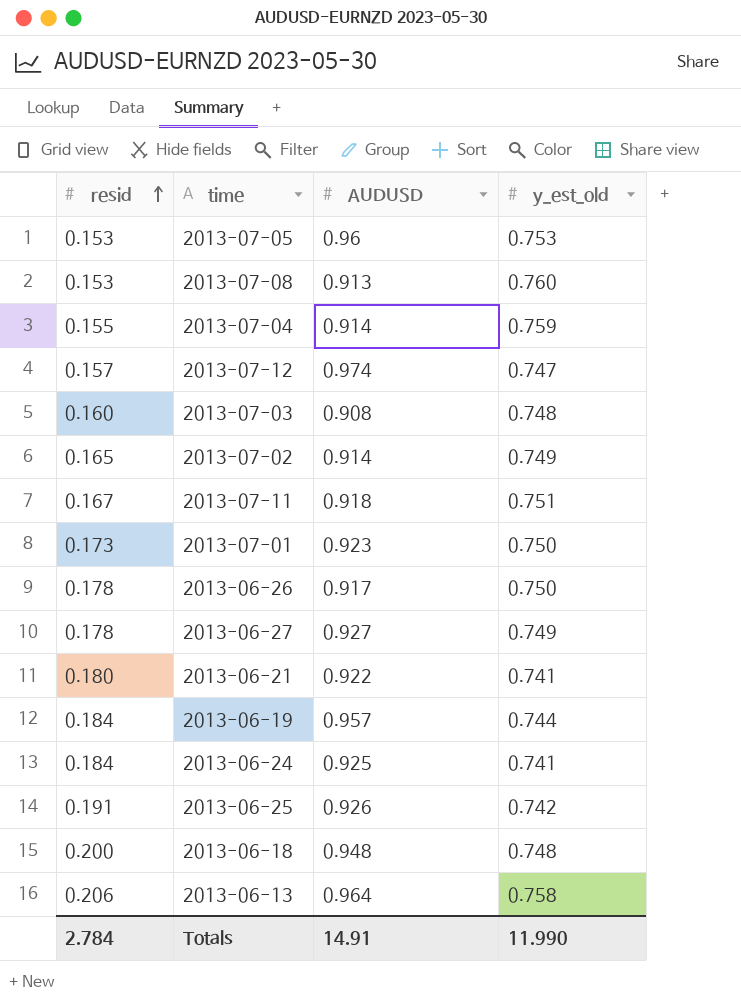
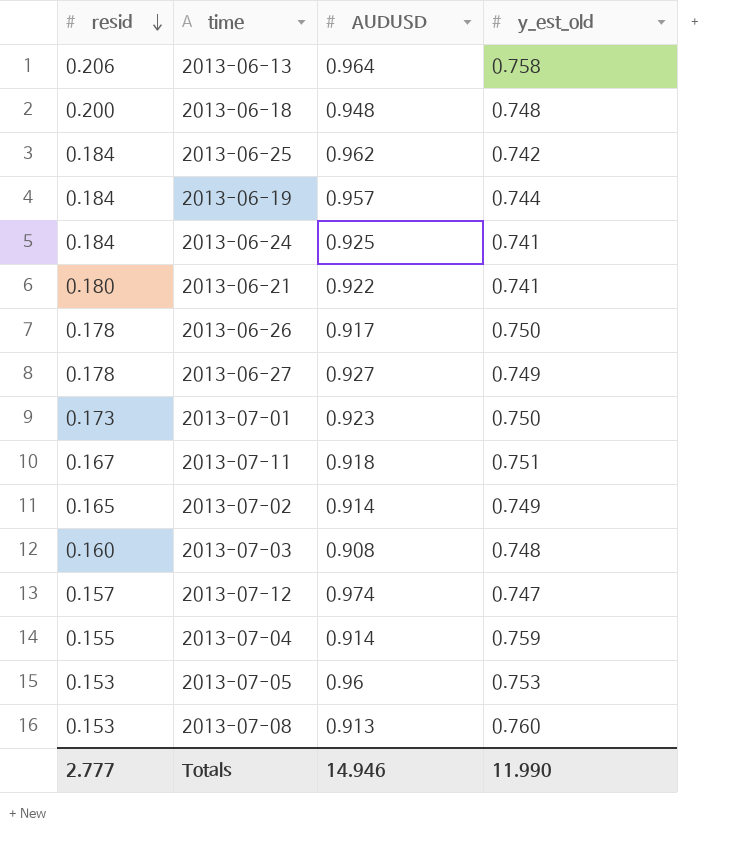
row order: resid ascending -> resid descending
2013-06-25 | resid: 0.191 -> 0.184
2013-06-25 | AUDUSD: 0.926 -> 0.962
Totals | resid: 2.784 -> 2.777
Totals | AUDUSD: 14.91 -> 14.946

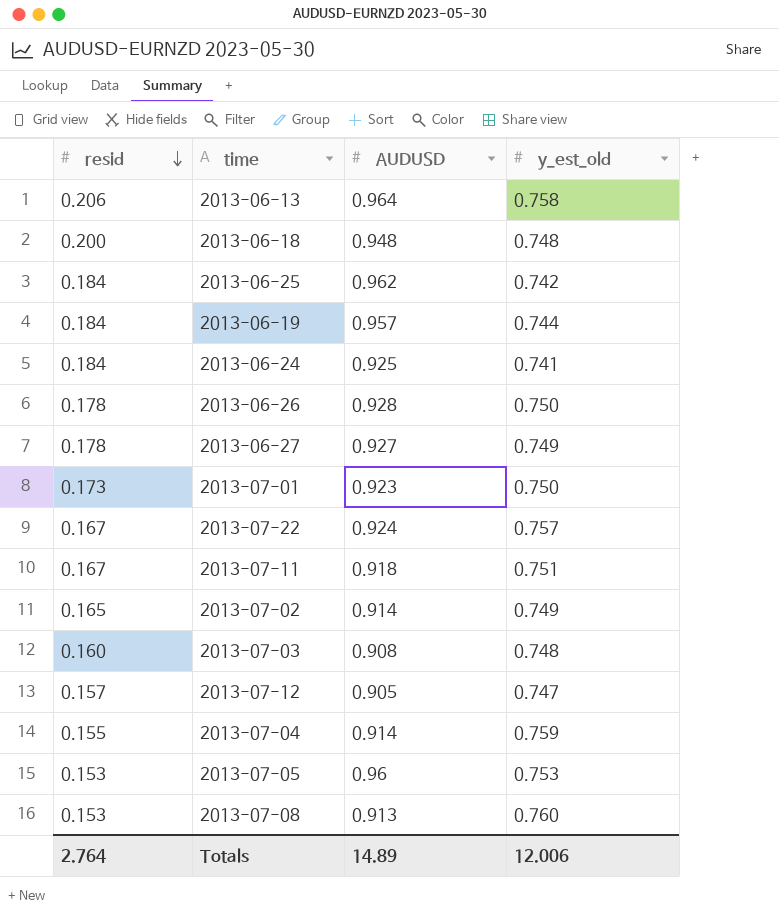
row 2013-06-21: 0.180 | 0.922 | 0.741 -> none
2013-06-26 | AUDUSD: 0.917 -> 0.928
row 2013-07-22: none -> 0.167 | 0.924 | 0.757
2013-07-12 | AUDUSD: 0.974 -> 0.905
Totals | resid: 2.777 -> 2.764
Totals | AUDUSD: 14.946 -> 14.89
Totals | y_est_old: 11.990 -> 12.006

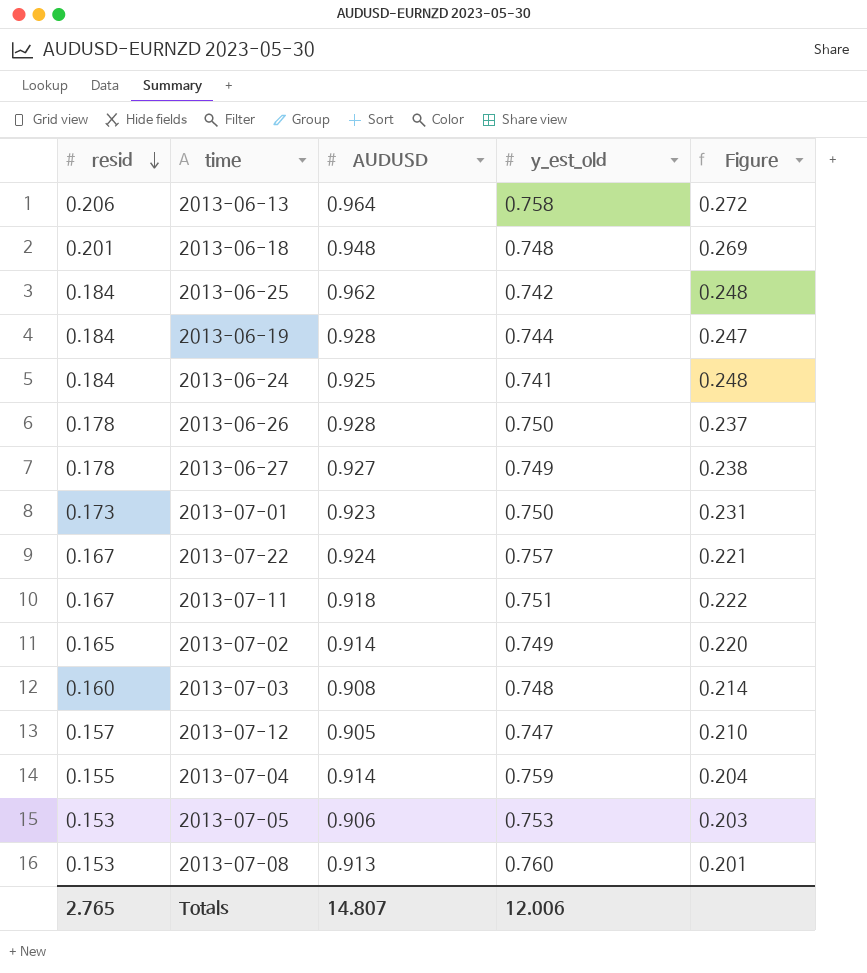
column Figure | formula: none -> [resid] / [y_est_old]
2013-06-18 | resid: 0.200 -> 0.201
2013-06-19 | AUDUSD: 0.957 -> 0.928
2013-07-05 | AUDUSD: 0.96 -> 0.906
Totals | resid: 2.764 -> 2.765
Totals | AUDUSD: 14.89 -> 14.807

